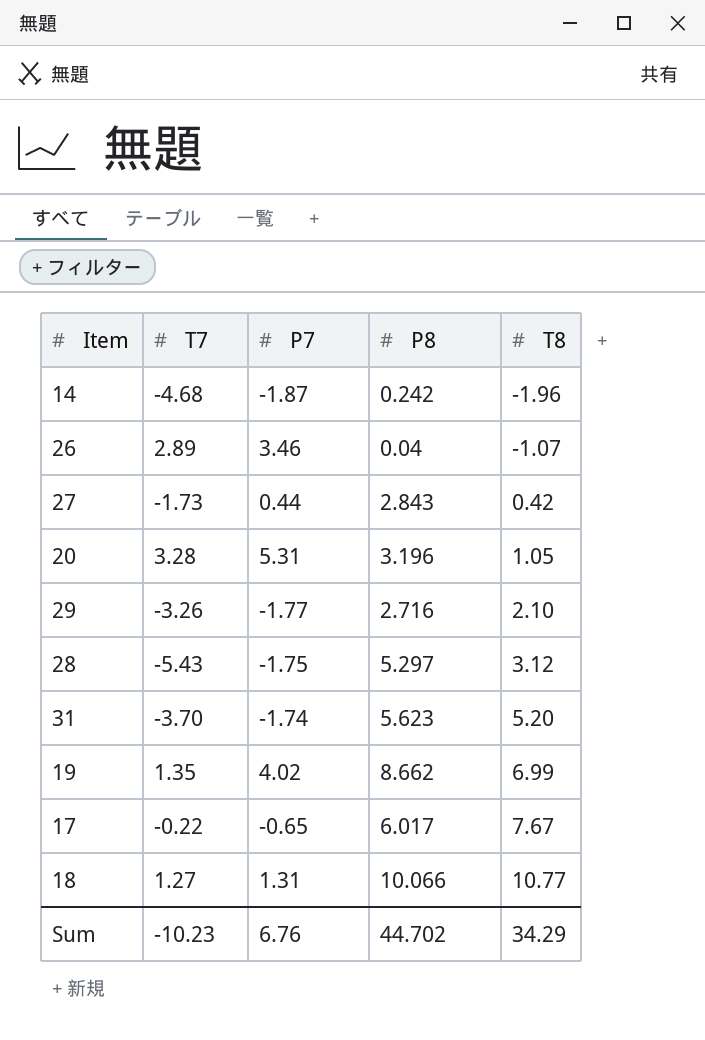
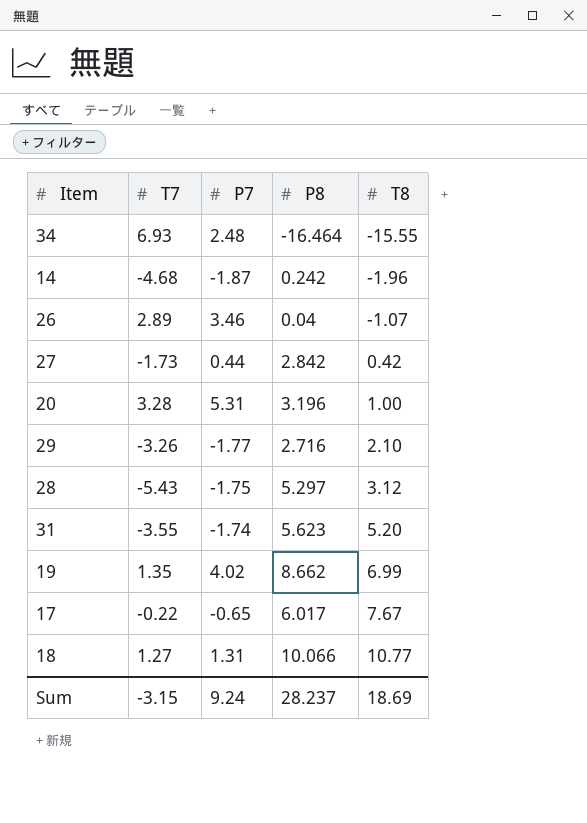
row 34: none -> 6.93 | 2.48 | -16.464 | -15.55
27 | P8: 2.843 -> 2.842
20 | T8: 1.05 -> 1.00
31 | T7: -3.70 -> -3.55
Sum | T7: -10.23 -> -3.15
Sum | P7: 6.76 -> 9.24
Sum | P8: 44.702 -> 28.237
Sum | T8: 34.29 -> 18.69

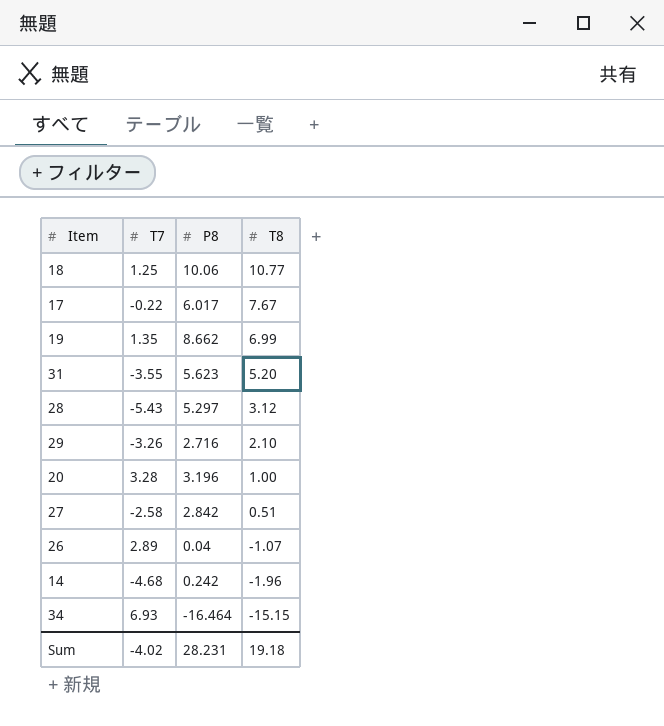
row order: T8 ascending -> T8 descending
column P7 | position: 3 -> none
18 | T7: 1.27 -> 1.25
18 | P8: 10.066 -> 10.06
27 | T7: -1.73 -> -2.58
27 | T8: 0.42 -> 0.51
34 | T8: -15.55 -> -15.15
Sum | T7: -3.15 -> -4.02
Sum | P8: 28.237 -> 28.231
Sum | T8: 18.69 -> 19.18

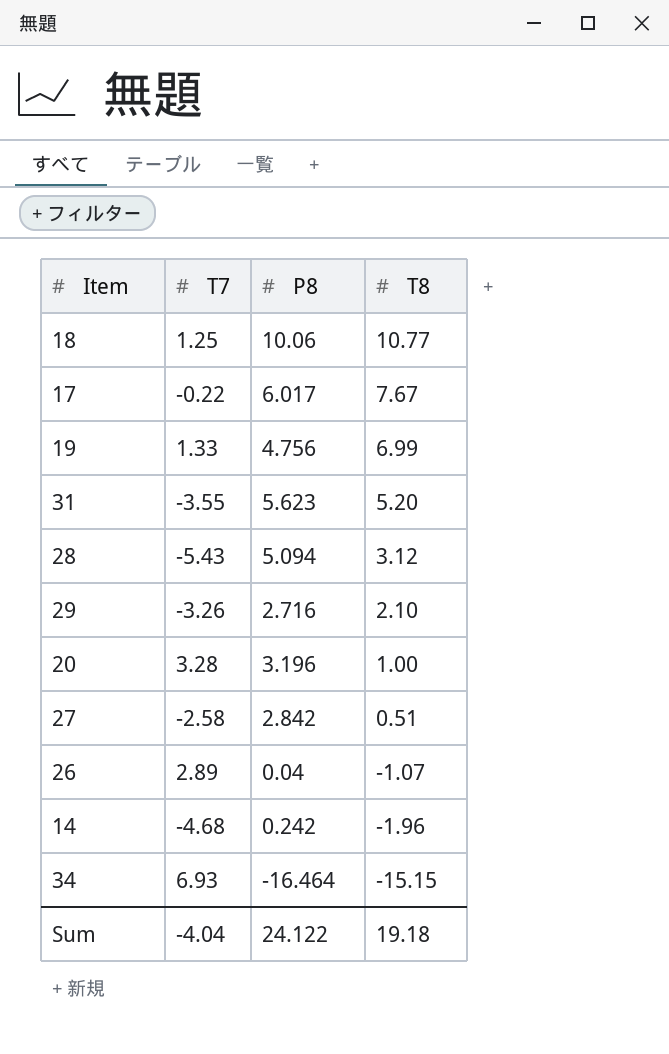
19 | T7: 1.35 -> 1.33
19 | P8: 8.662 -> 4.756
28 | P8: 5.297 -> 5.094
Sum | T7: -4.02 -> -4.04
Sum | P8: 28.231 -> 24.122

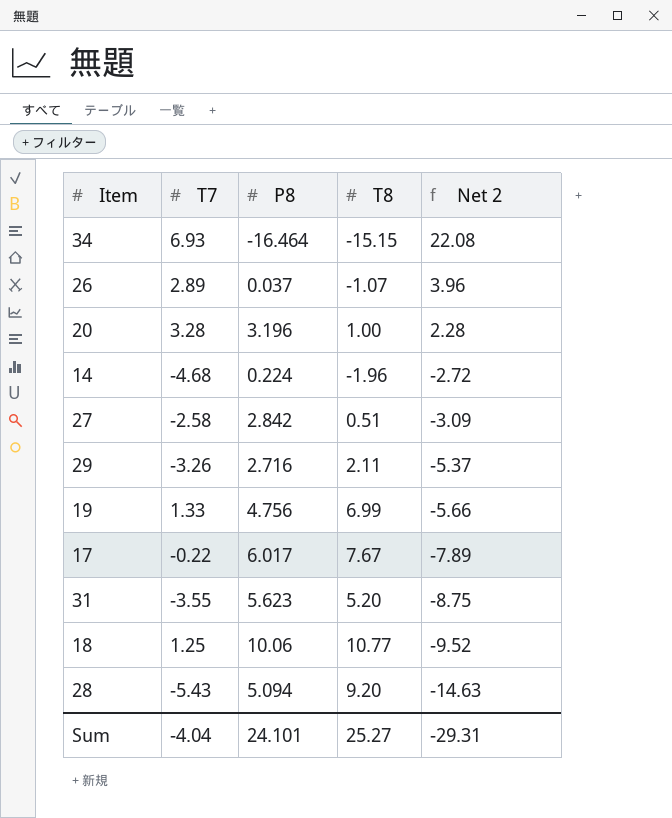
row order: T8 descending -> Net 2 descending
column Net 2 | formula: none -> [T7] - [T8]
26 | P8: 0.04 -> 0.037
14 | P8: 0.242 -> 0.224
29 | T8: 2.10 -> 2.11
28 | T8: 3.12 -> 9.20
Sum | P8: 24.122 -> 24.101
Sum | T8: 19.18 -> 25.27

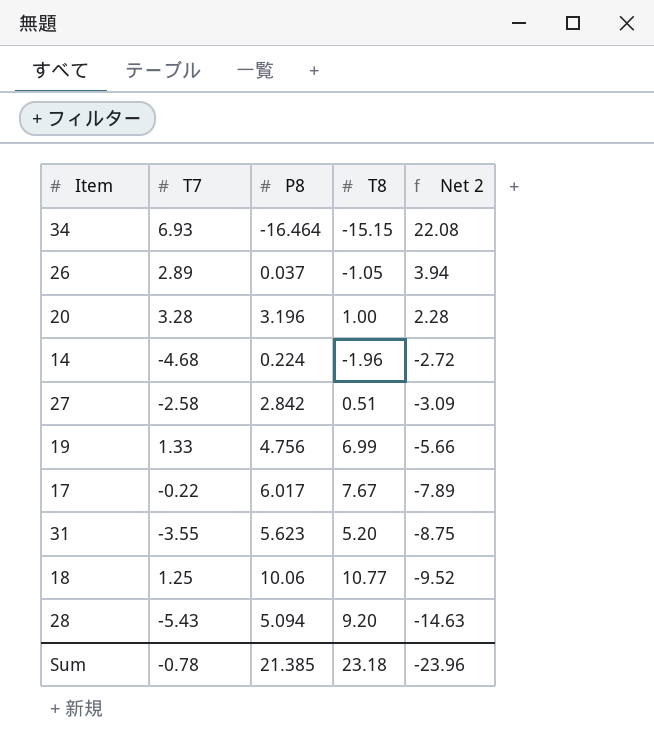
row 29: -3.26 | 2.716 | 2.11 | -5.37 -> none
26 | T8: -1.07 -> -1.05
26 | Net 2: 3.96 -> 3.94
Sum | T7: -4.04 -> -0.78
Sum | P8: 24.101 -> 21.385
Sum | T8: 25.27 -> 23.18
Sum | Net 2: -29.31 -> -23.96

